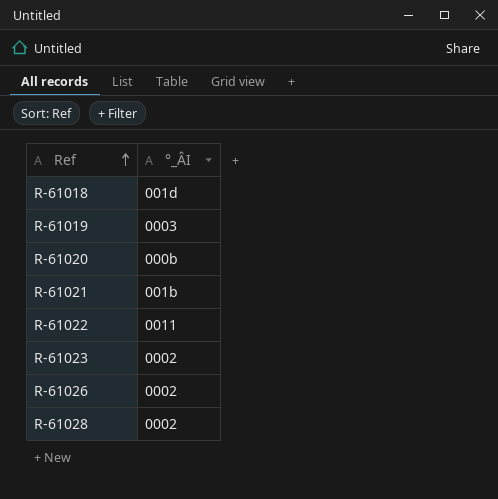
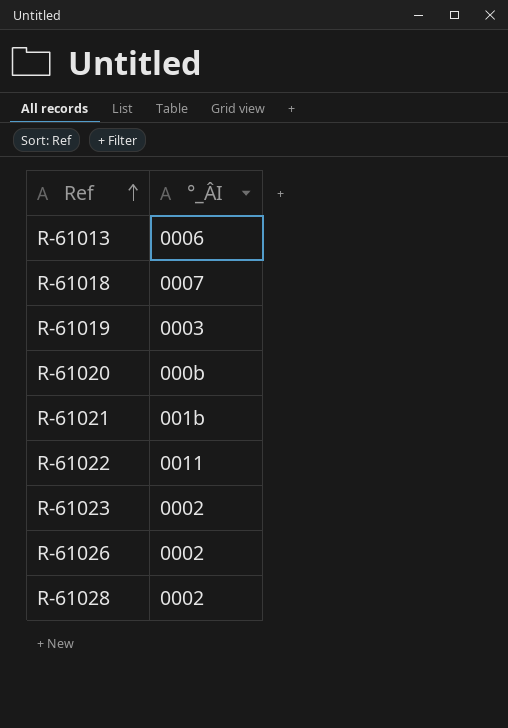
row R-61013: none -> 0006
R-61018 | °_ÂI: 001d -> 0007

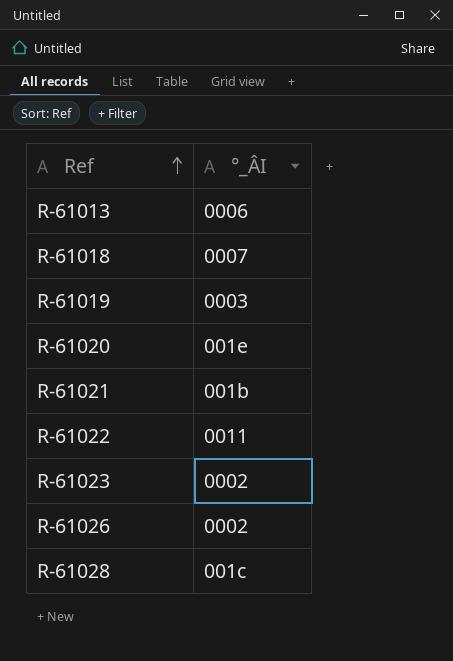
R-61020 | °_ÂI: 000b -> 001e
R-61028 | °_ÂI: 0002 -> 001c

